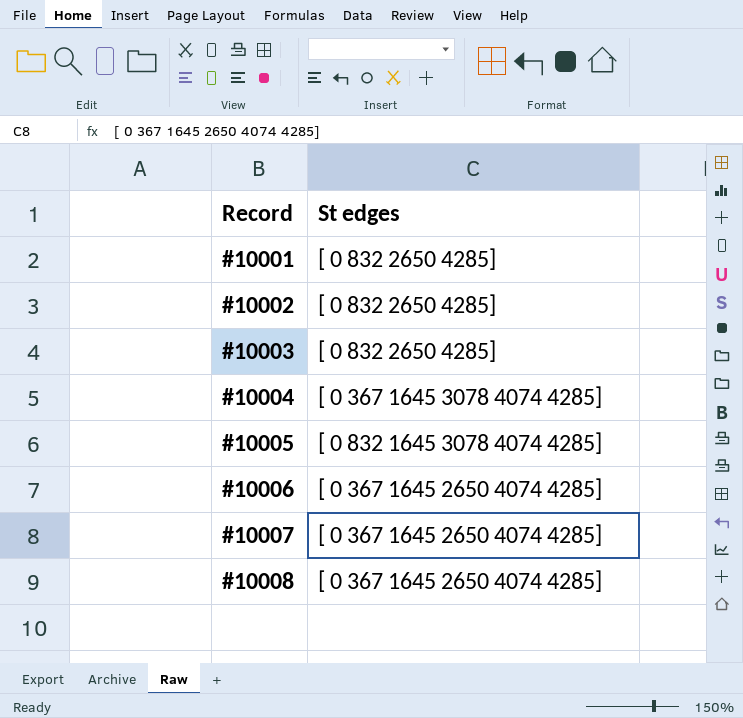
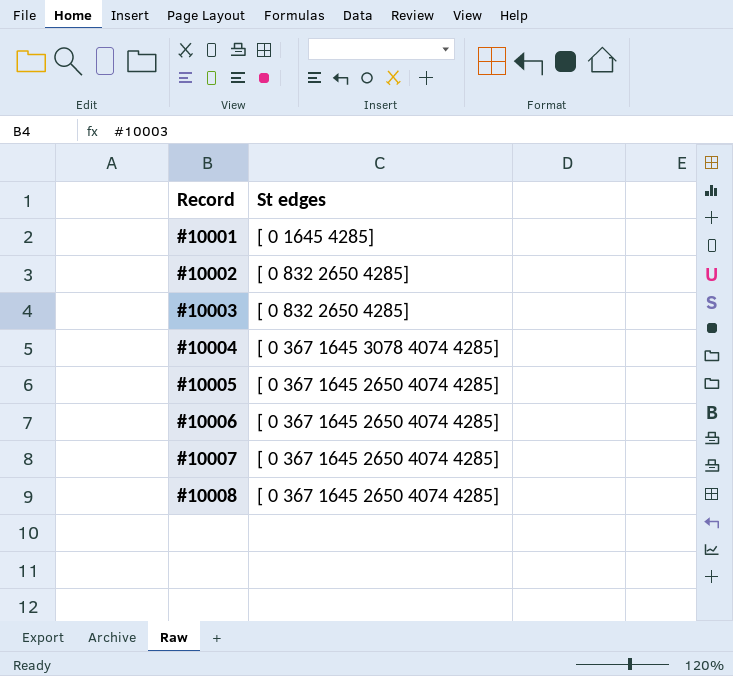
#10001 | St edges: [ 0 832 2650 4285] -> [ 0 1645 4285]
#10005 | St edges: [ 0 832 1645 3078 4074 4285] -> [ 0 367 1645 2650 4074 4285]

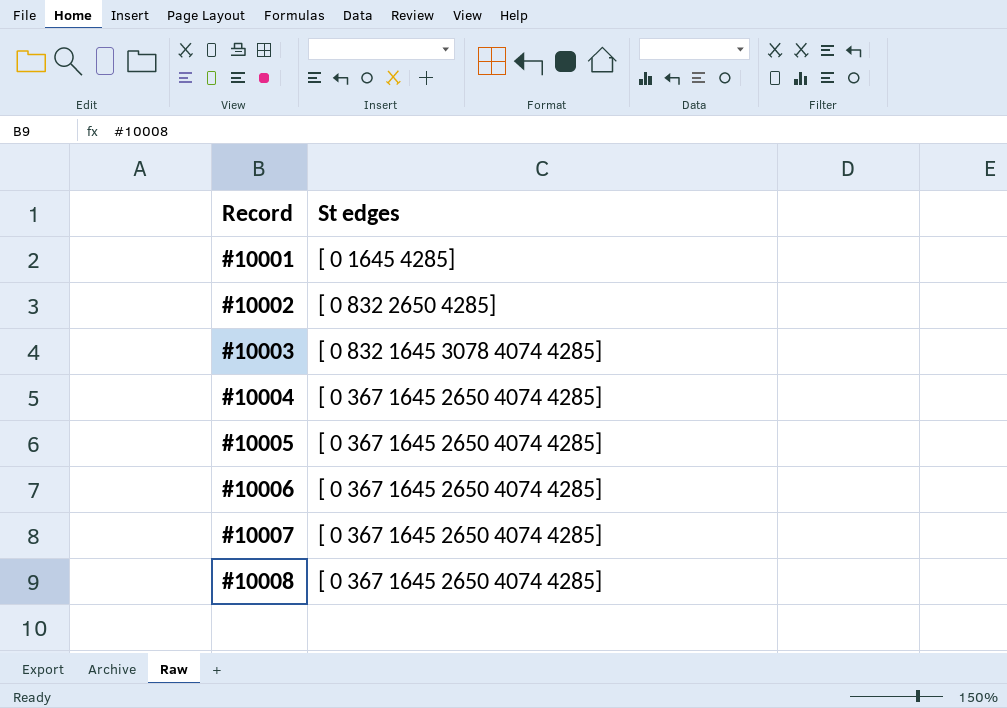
#10003 | St edges: [ 0 832 2650 4285] -> [ 0 832 1645 3078 4074 4285]
#10004 | St edges: [ 0 367 1645 3078 4074 4285] -> [ 0 367 1645 2650 4074 4285]

